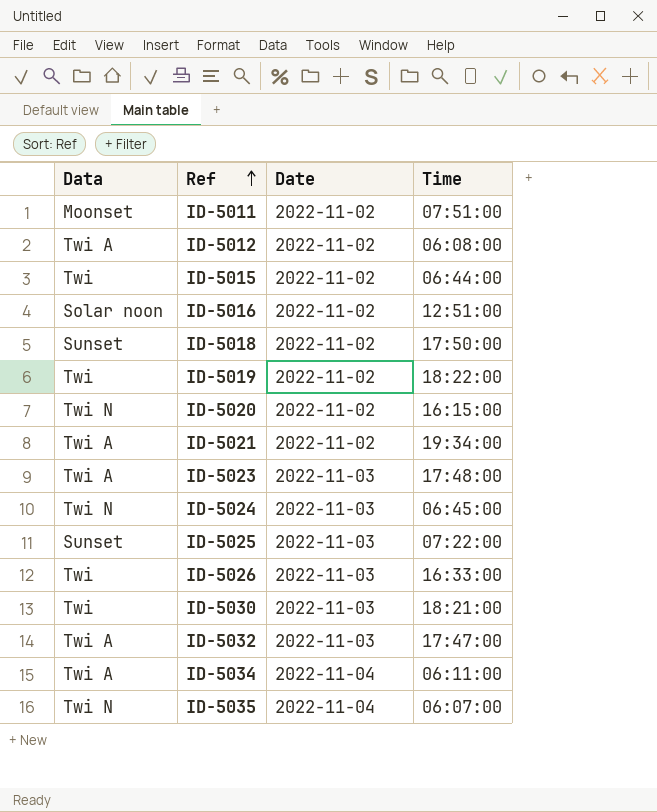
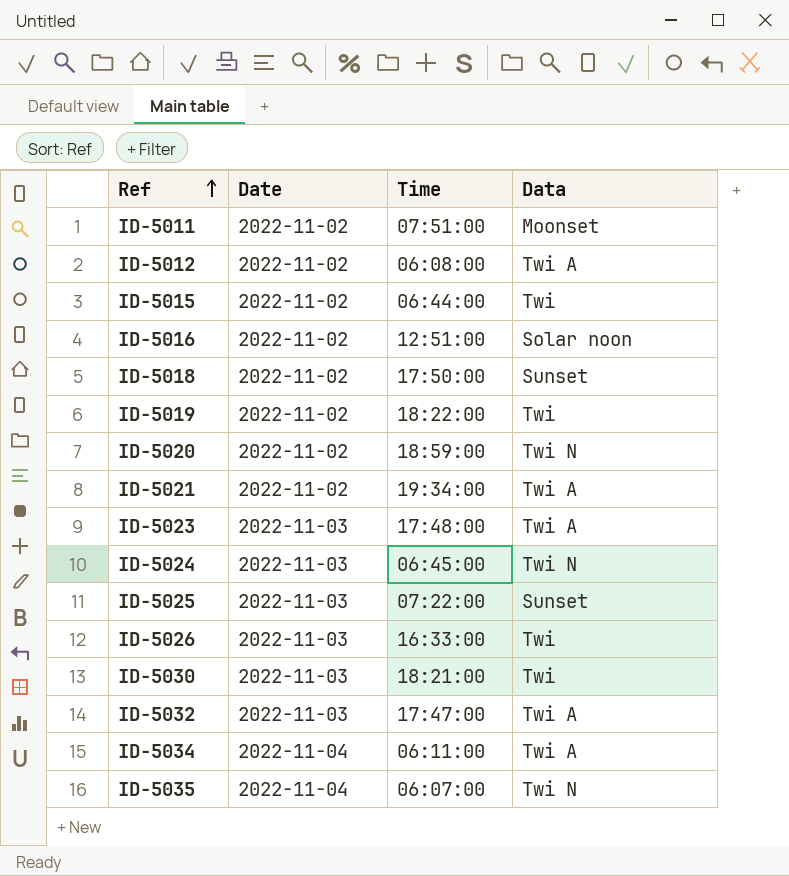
column Data | position: 1 -> 4
ID-5020 | Time: 16:15:00 -> 18:59:00

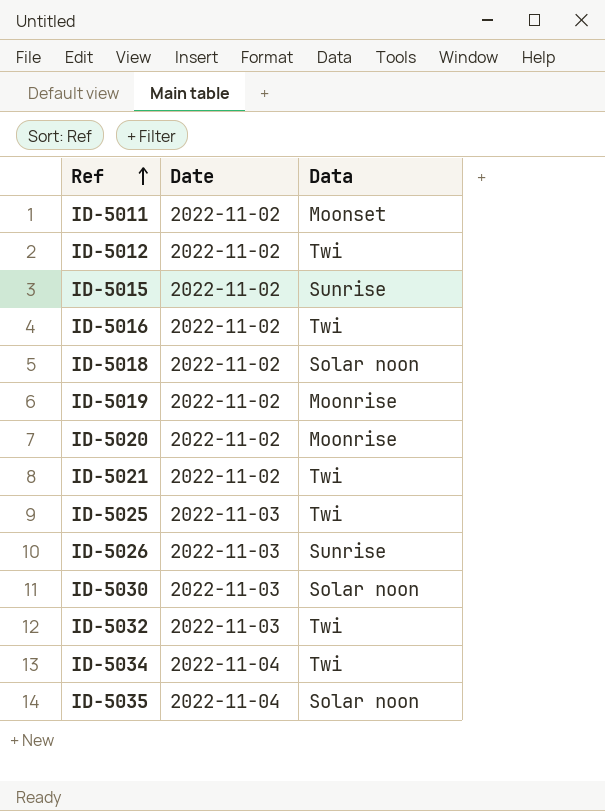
column Time | position: 3 -> none
row ID-5023: 2022-11-03 | 17:48:00 | Twi A -> none
row ID-5024: 2022-11-03 | 06:45:00 | Twi N -> none
ID-5012 | Data: Twi A -> Twi
ID-5015 | Data: Twi -> Sunrise
ID-5016 | Data: Solar noon -> Twi
ID-5018 | Data: Sunset -> Solar noon
ID-5019 | Data: Twi -> Moonrise
ID-5020 | Data: Twi N -> Moonrise
ID-5021 | Data: Twi A -> Twi
ID-5025 | Data: Sunset -> Twi
ID-5026 | Data: Twi -> Sunrise
ID-5030 | Data: Twi -> Solar noon
ID-5032 | Data: Twi A -> Twi
ID-5034 | Data: Twi A -> Twi
ID-5035 | Data: Twi N -> Solar noon

